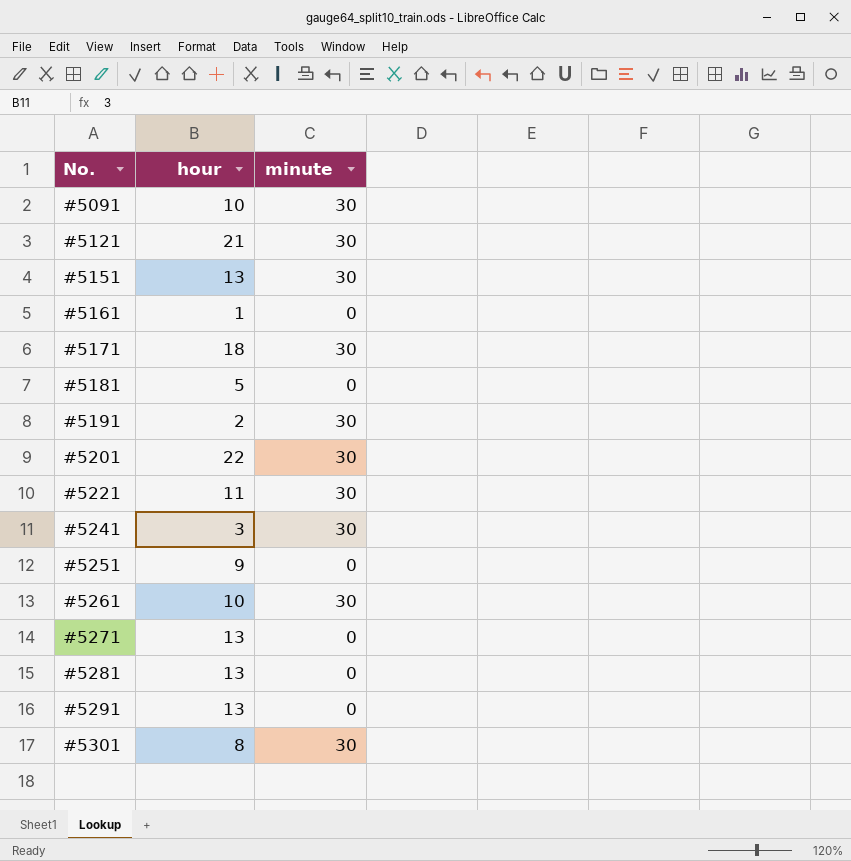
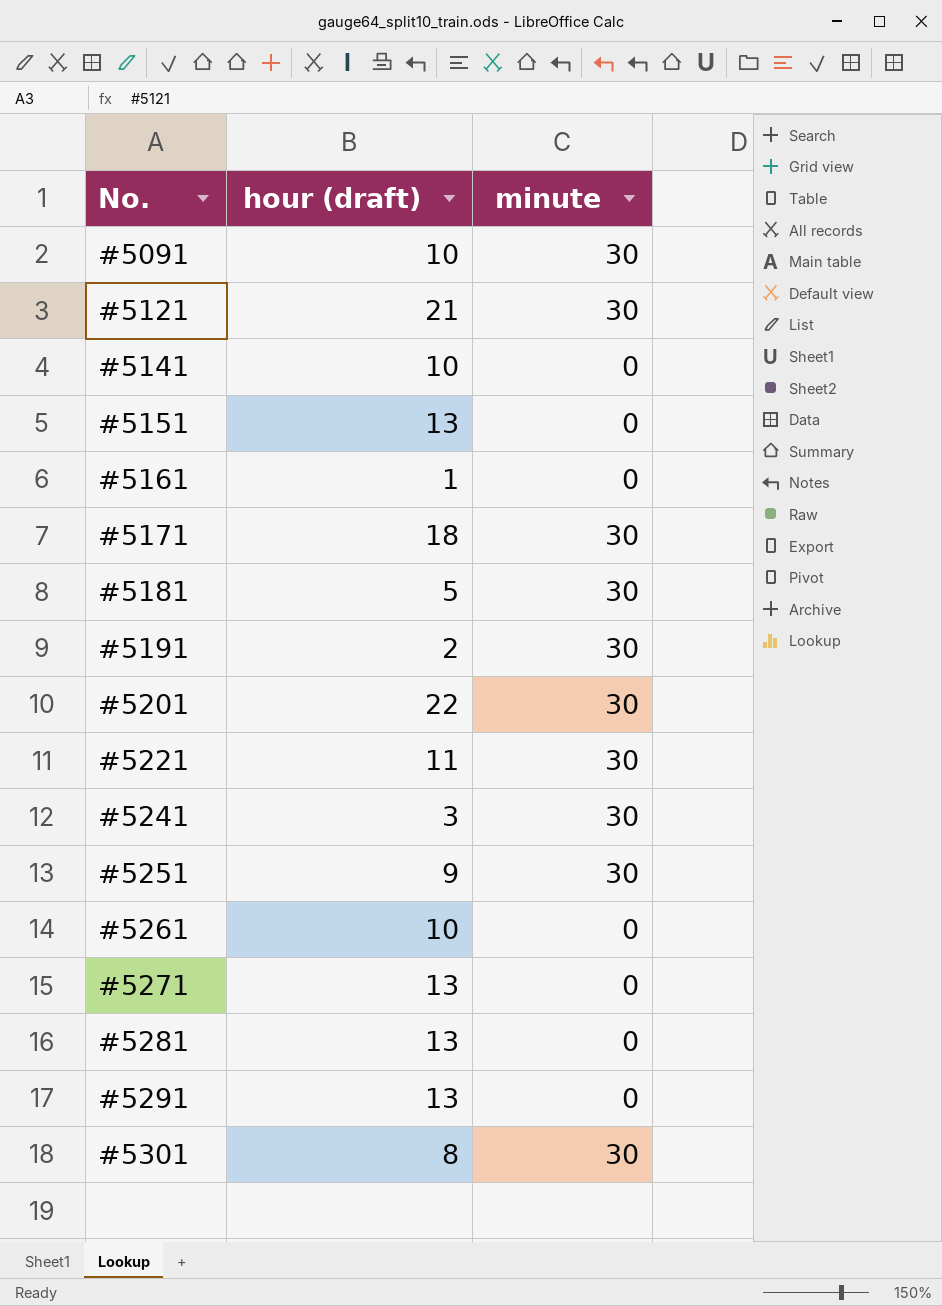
column name: hour -> hour (draft)
row #5141: none -> 10 | 0
#5151 | minute: 30 -> 0
#5181 | minute: 0 -> 30
#5251 | minute: 0 -> 30
#5261 | minute: 30 -> 0

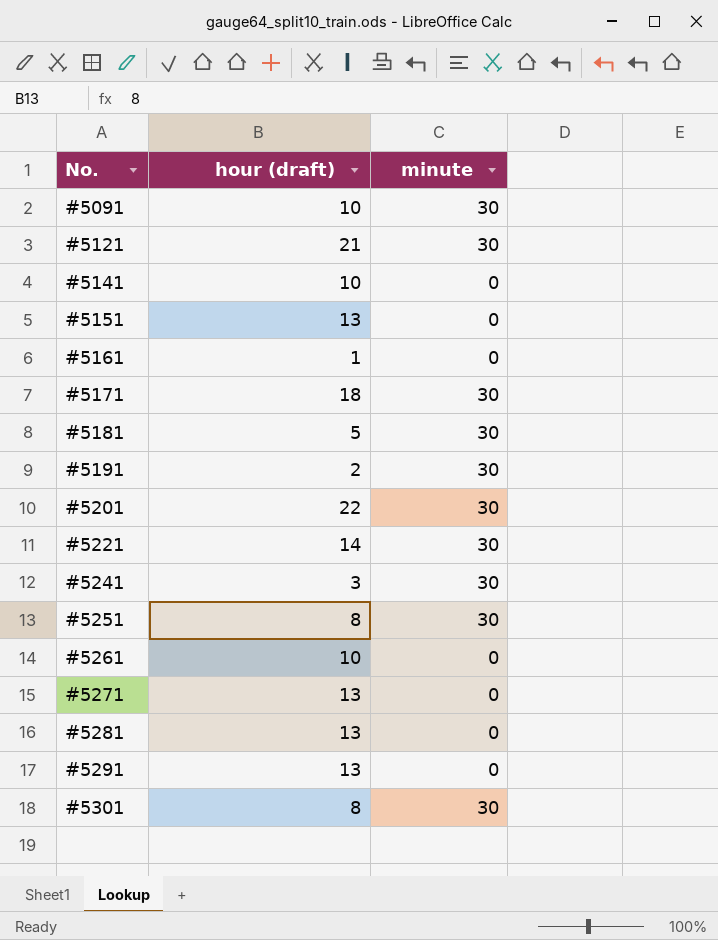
#5221 | hour (draft): 11 -> 14
#5251 | hour (draft): 9 -> 8

